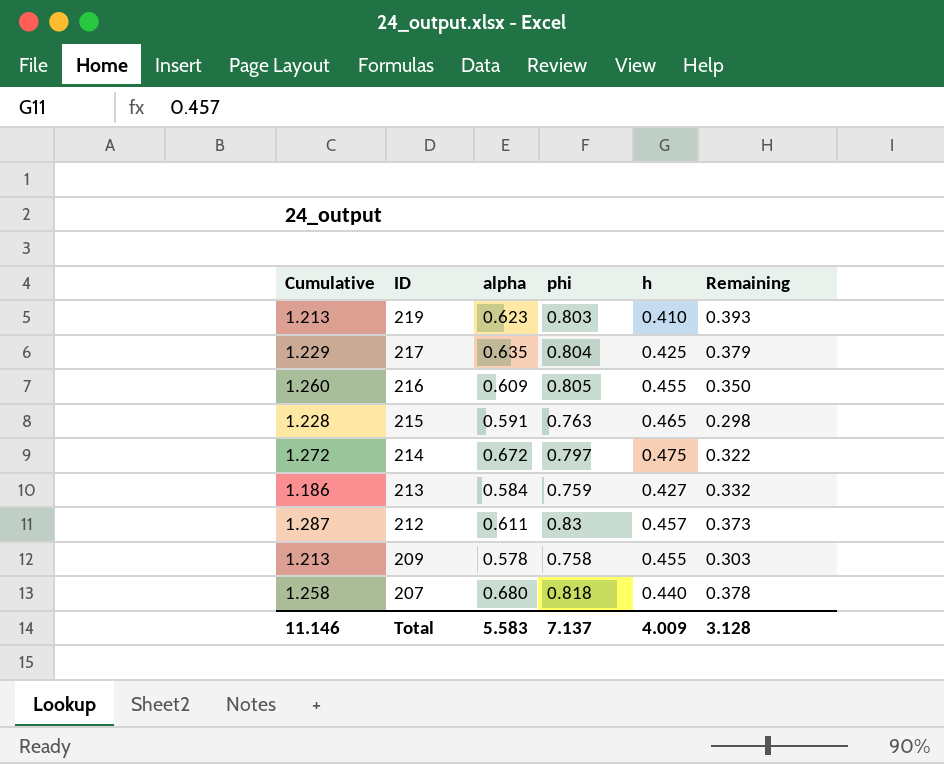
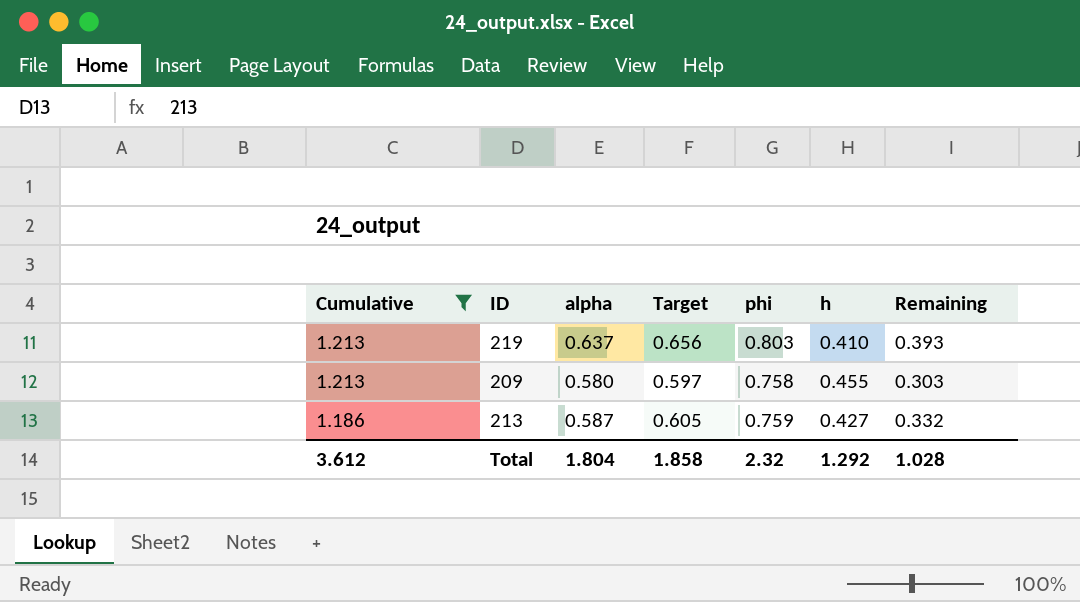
filter: none -> Cumulative <= 1.213
row order: ID descending -> Cumulative descending
column Target | formula: none -> [alpha] * 1.03
219 | alpha: 0.623 -> 0.637
209 | alpha: 0.578 -> 0.580
213 | alpha: 0.584 -> 0.587
Total | Cumulative: 11.146 -> 3.612
Total | alpha: 5.583 -> 1.804
Total | phi: 7.137 -> 2.32
Total | h: 4.009 -> 1.292
Total | Remaining: 3.128 -> 1.028

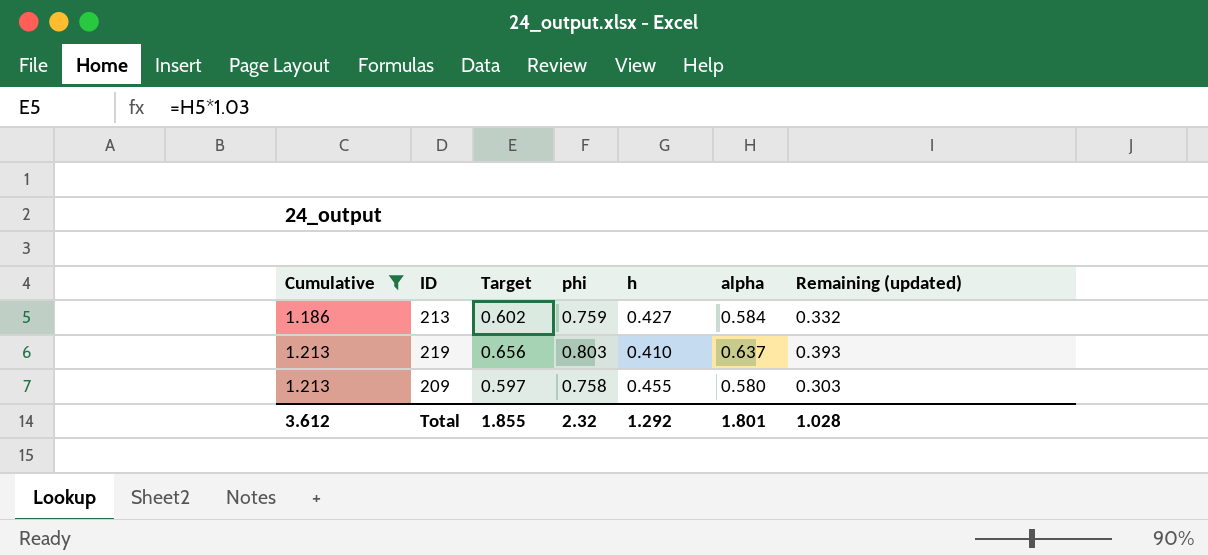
row order: Cumulative descending -> Cumulative ascending
column alpha | position: 3 -> 6
column name: Remaining -> Remaining (updated)
213 | Target: 0.605 -> 0.602
213 | alpha: 0.587 -> 0.584
Total | Target: 1.858 -> 1.855
Total | alpha: 1.804 -> 1.801

